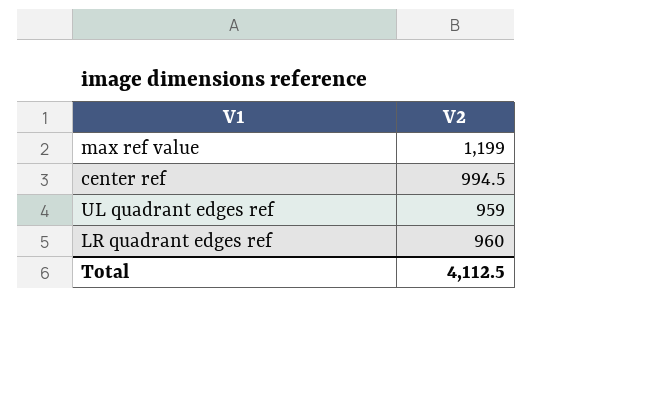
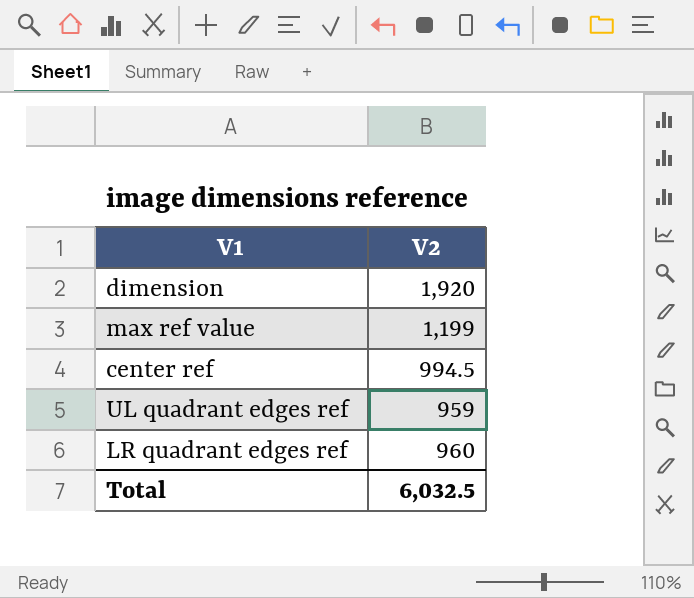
row dimension: none -> 1,920
Total | V2: 4,112.5 -> 6,032.5

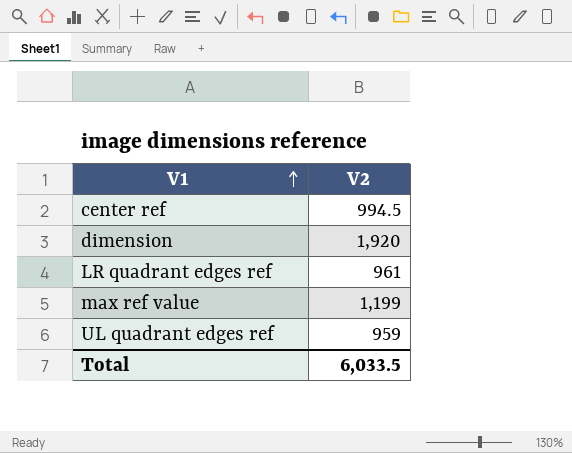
row order: none -> V1 ascending
LR quadrant edges ref | V2: 960 -> 961
Total | V2: 6,032.5 -> 6,033.5

